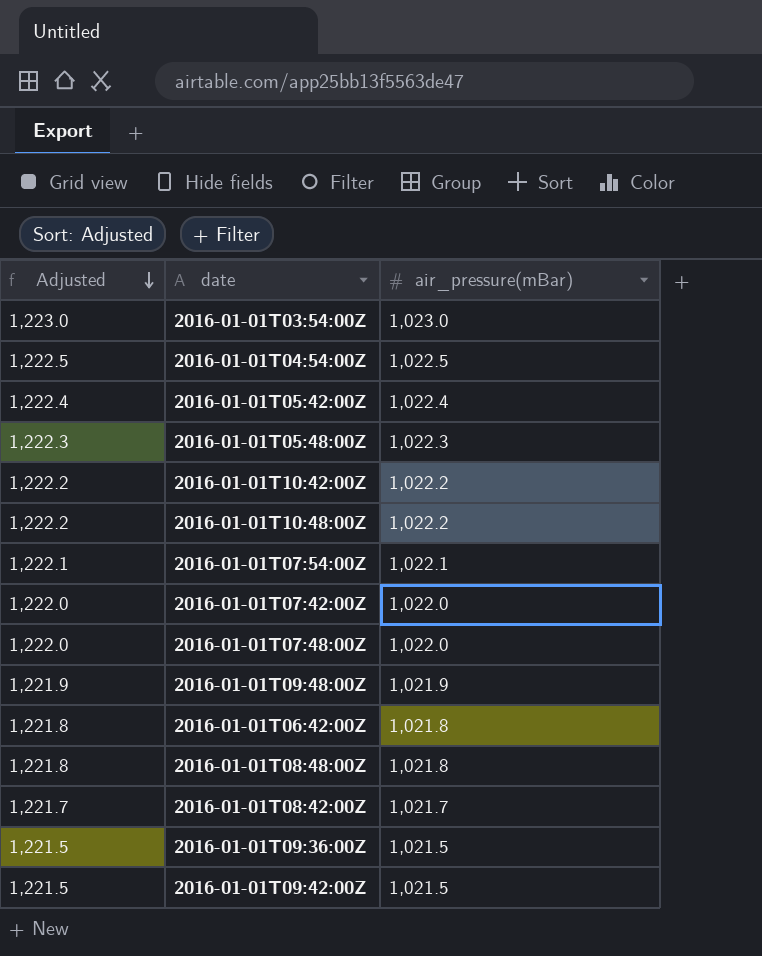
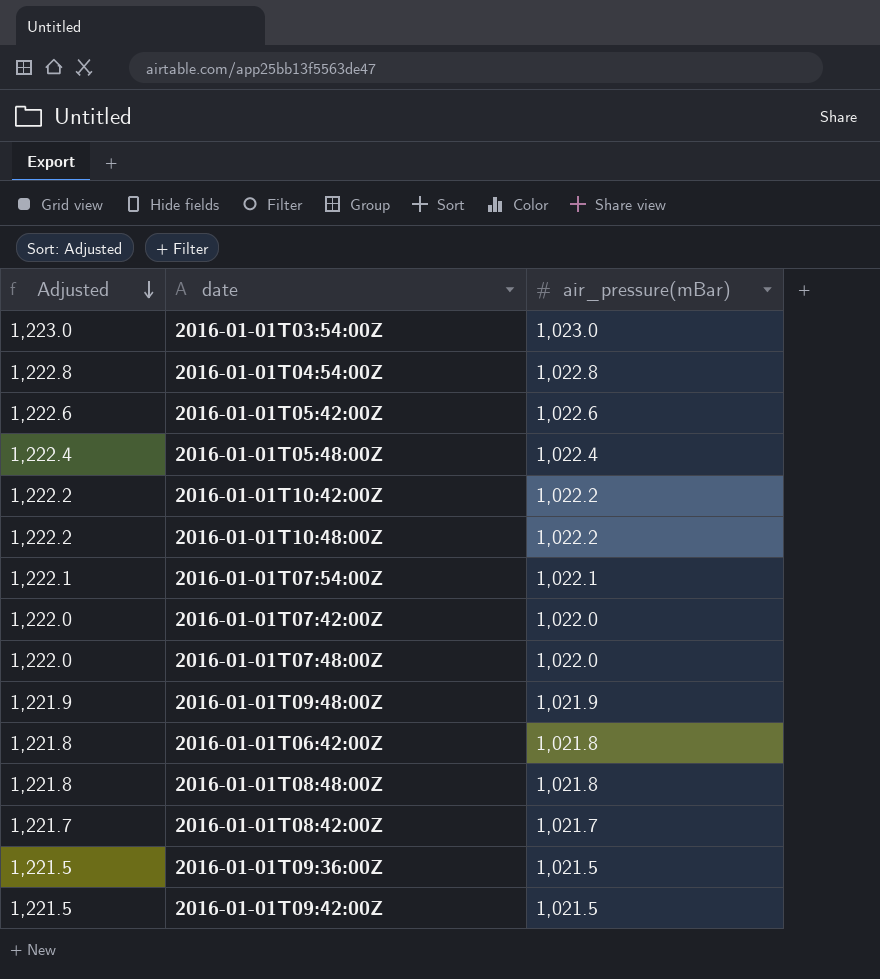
2016-01-01T04:54:00Z | Adjusted: 1,222.5 -> 1,222.8
2016-01-01T04:54:00Z | air_pressure(mBar): 1,022.5 -> 1,022.8
2016-01-01T05:42:00Z | Adjusted: 1,222.4 -> 1,222.6
2016-01-01T05:42:00Z | air_pressure(mBar): 1,022.4 -> 1,022.6
2016-01-01T05:48:00Z | Adjusted: 1,222.3 -> 1,222.4
2016-01-01T05:48:00Z | air_pressure(mBar): 1,022.3 -> 1,022.4

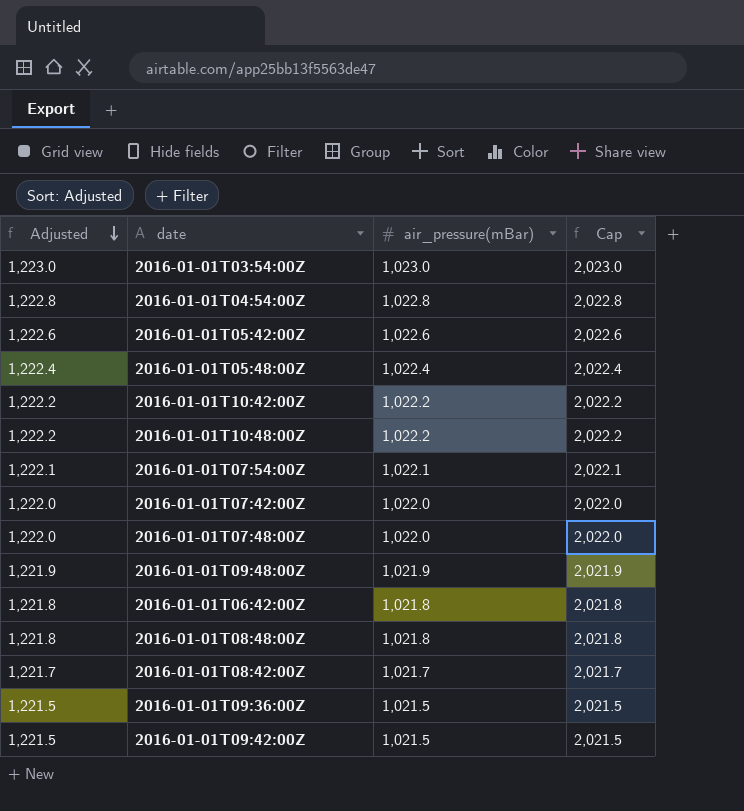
column Cap | formula: none -> [air_pressure(mBar)] + 1000

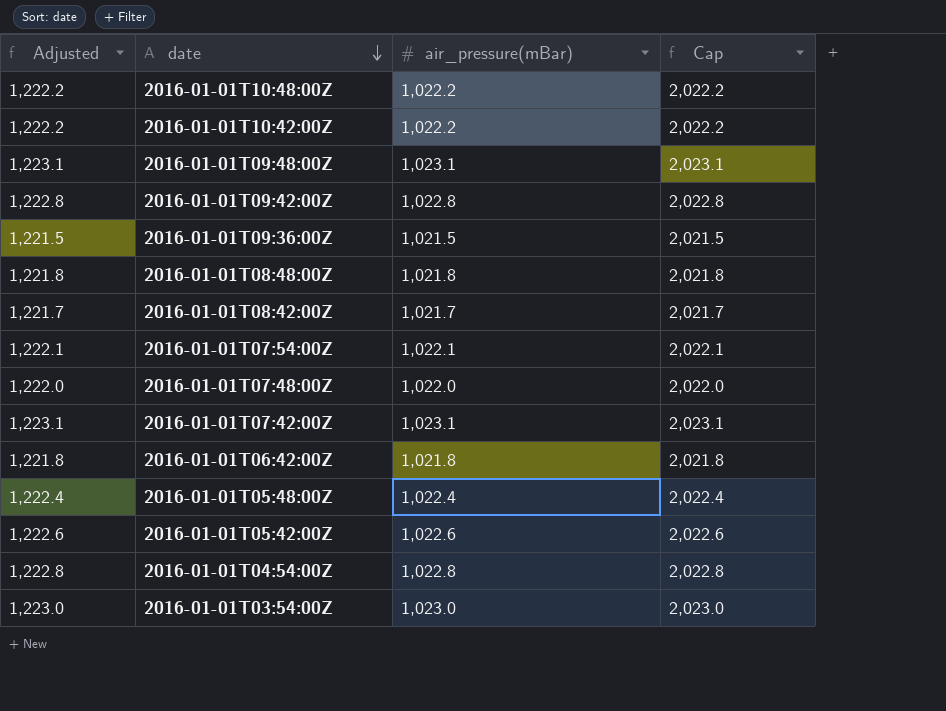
row order: Adjusted descending -> date descending
2016-01-01T09:48:00Z | Adjusted: 1,221.9 -> 1,223.1
2016-01-01T09:48:00Z | air_pressure(mBar): 1,021.9 -> 1,023.1
2016-01-01T09:48:00Z | Cap: 2,021.9 -> 2,023.1
2016-01-01T09:42:00Z | Adjusted: 1,221.5 -> 1,222.8
2016-01-01T09:42:00Z | air_pressure(mBar): 1,021.5 -> 1,022.8
2016-01-01T09:42:00Z | Cap: 2,021.5 -> 2,022.8
2016-01-01T07:42:00Z | Adjusted: 1,222.0 -> 1,223.1
2016-01-01T07:42:00Z | air_pressure(mBar): 1,022.0 -> 1,023.1
2016-01-01T07:42:00Z | Cap: 2,022.0 -> 2,023.1

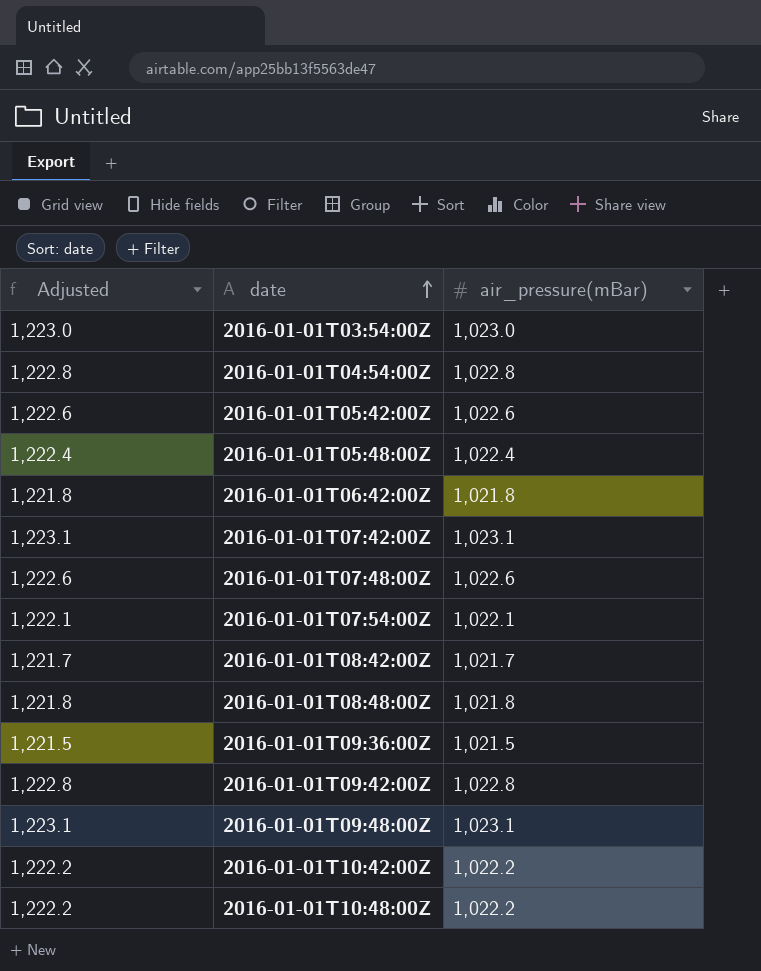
row order: date descending -> date ascending
column Cap | formula: [air_pressure(mBar)] + 1000 -> none
2016-01-01T07:48:00Z | Adjusted: 1,222.0 -> 1,222.6
2016-01-01T07:48:00Z | air_pressure(mBar): 1,022.0 -> 1,022.6

